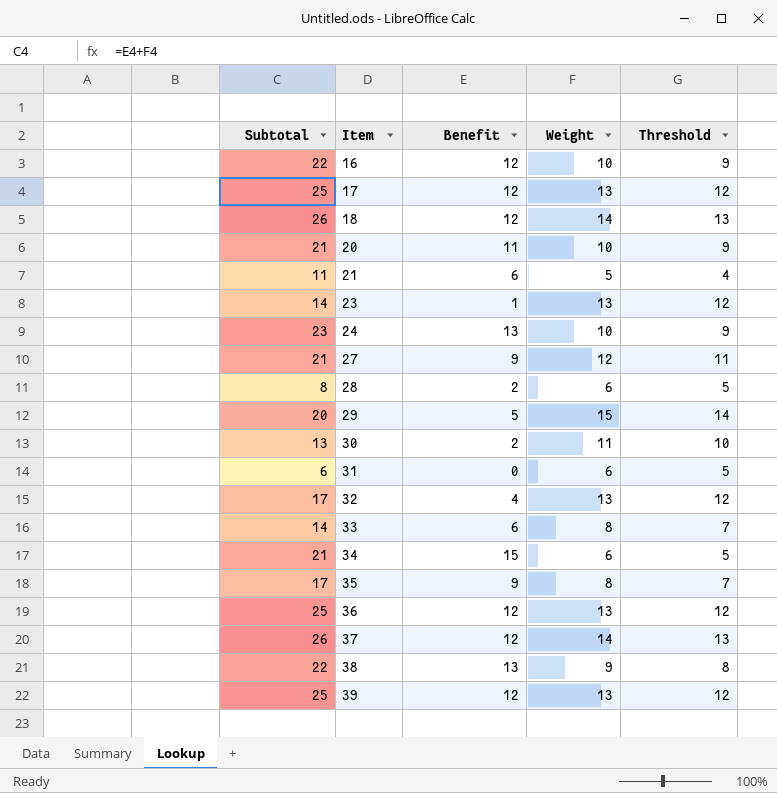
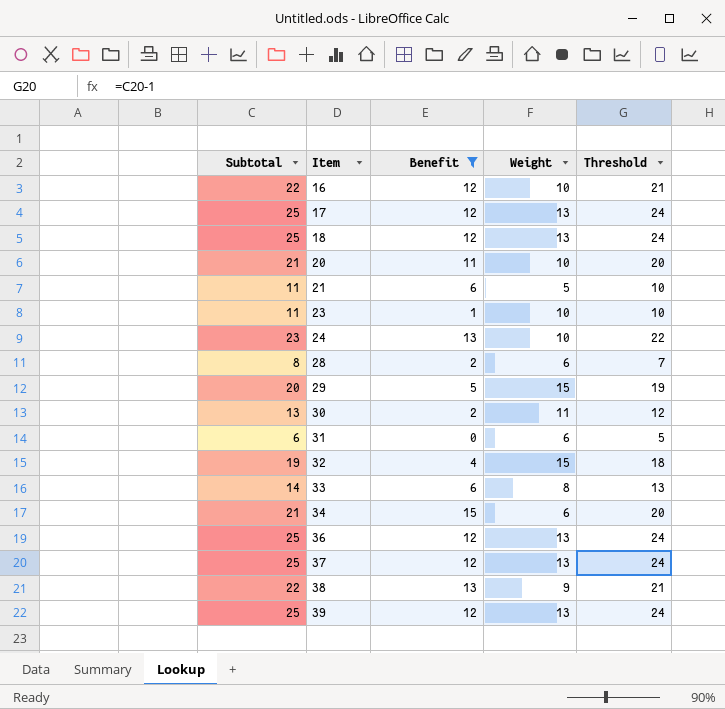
filter: none -> Benefit != 9
column Threshold | formula: [Weight] - 1 -> [Subtotal] - 1
18 | Subtotal: 26 -> 25
18 | Weight: 14 -> 13
23 | Subtotal: 14 -> 11
23 | Weight: 13 -> 10
32 | Subtotal: 17 -> 19
32 | Weight: 13 -> 15
37 | Subtotal: 26 -> 25
37 | Weight: 14 -> 13

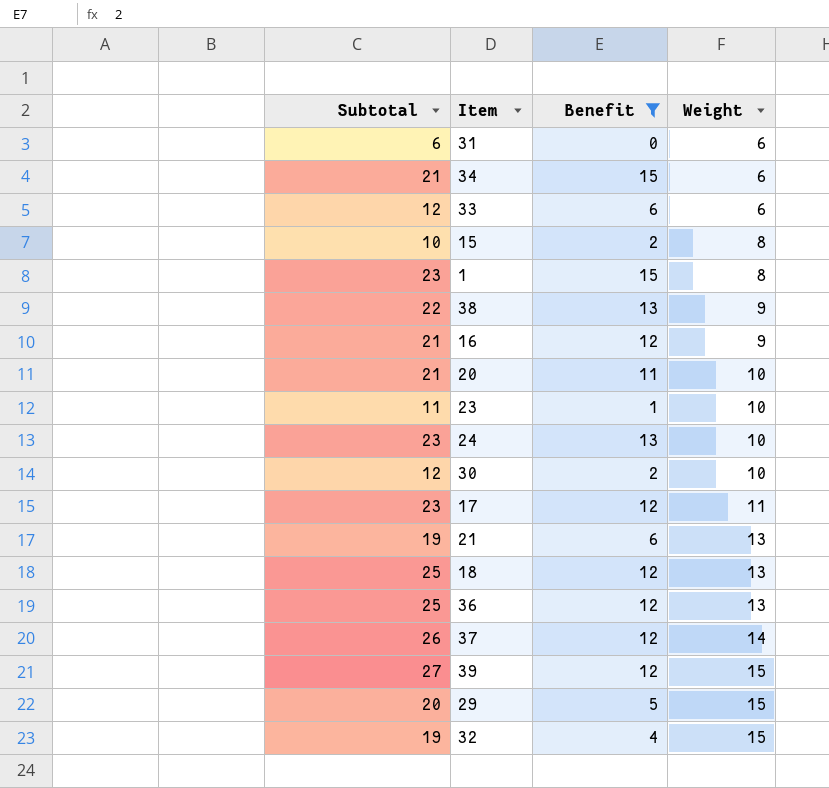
row order: Item ascending -> Weight ascending
column Threshold | formula: [Subtotal] - 1 -> none
row 28: 8 | 2 | 6 | 7 -> none
33 | Subtotal: 14 -> 12
33 | Weight: 8 -> 6
row 15: none -> 10 | 2 | 8
row 1: none -> 23 | 15 | 8
16 | Subtotal: 22 -> 21
16 | Weight: 10 -> 9
30 | Subtotal: 13 -> 12
30 | Weight: 11 -> 10
17 | Subtotal: 25 -> 23
17 | Weight: 13 -> 11
21 | Subtotal: 11 -> 19
21 | Weight: 5 -> 13
37 | Subtotal: 25 -> 26
37 | Weight: 13 -> 14
39 | Subtotal: 25 -> 27
39 | Weight: 13 -> 15

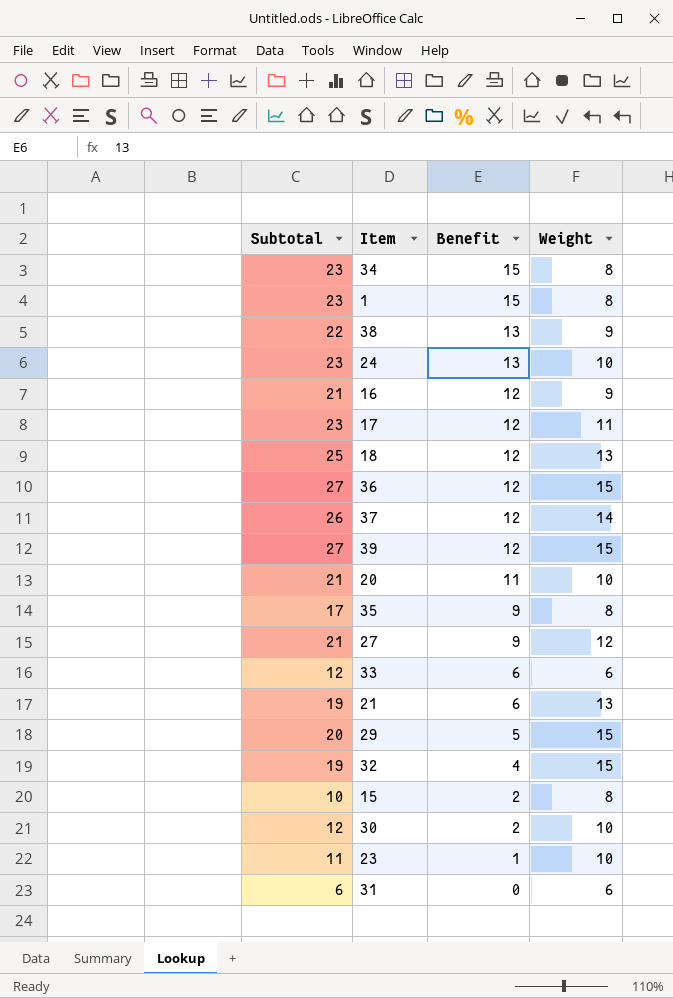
filter: Benefit != 9 -> none
row order: Weight ascending -> Benefit descending
34 | Subtotal: 21 -> 23
34 | Weight: 6 -> 8
36 | Subtotal: 25 -> 27
36 | Weight: 13 -> 15

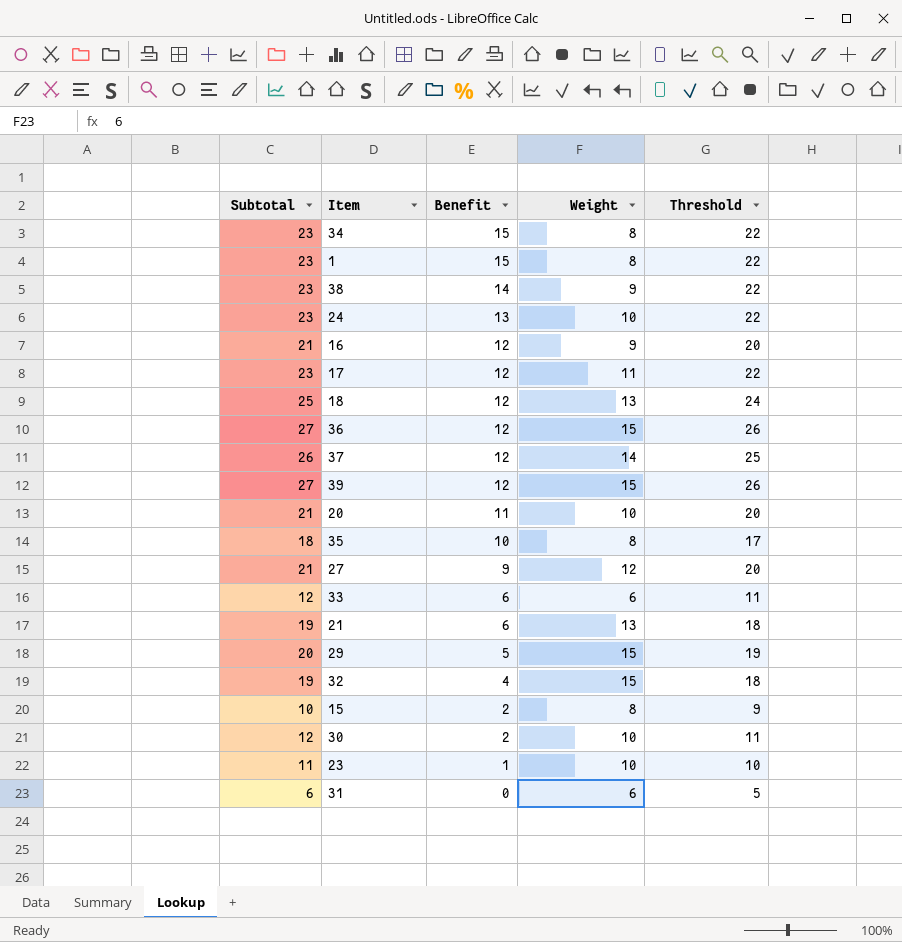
column Threshold | formula: none -> [Subtotal] - 1
38 | Subtotal: 22 -> 23
38 | Benefit: 13 -> 14
35 | Subtotal: 17 -> 18
35 | Benefit: 9 -> 10

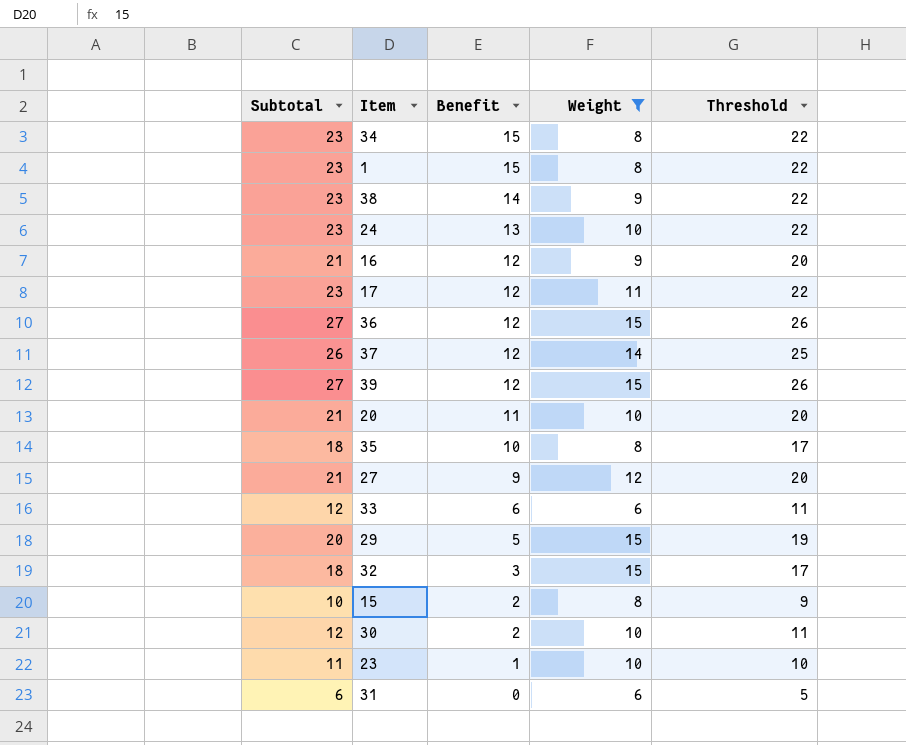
filter: none -> Weight != 13
32 | Subtotal: 19 -> 18
32 | Benefit: 4 -> 3
32 | Threshold: 18 -> 17

